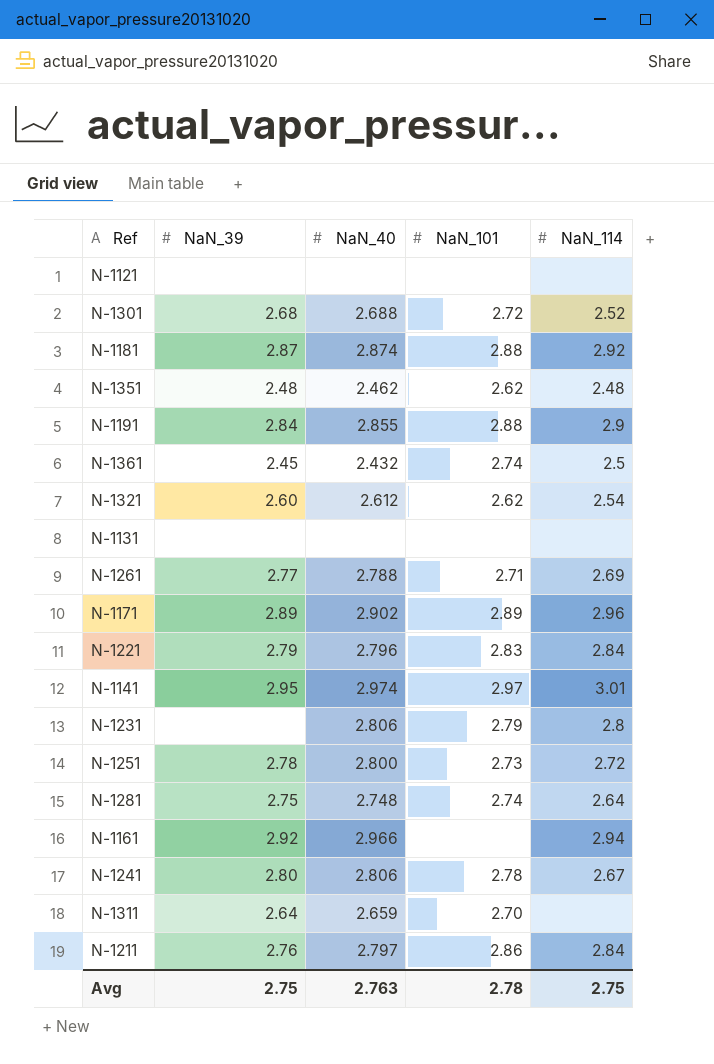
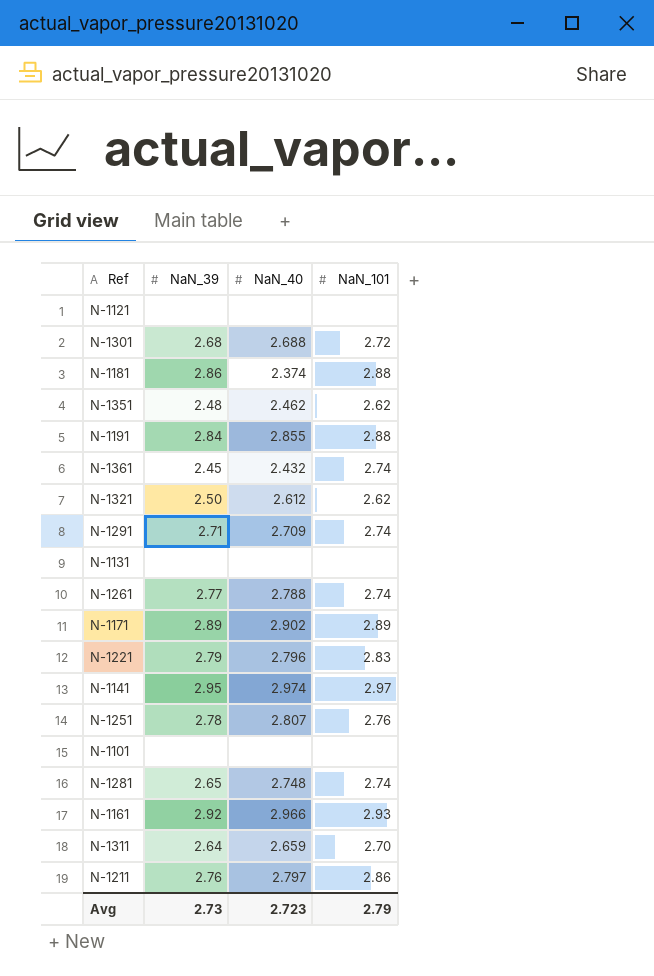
column NaN_114 | position: 5 -> none
row N-1231: none | 2.806 | 2.79 | 2.8 -> none
row N-1241: 2.80 | 2.806 | 2.78 | 2.67 -> none
N-1181 | NaN_39: 2.87 -> 2.86
N-1181 | NaN_40: 2.874 -> 2.374
N-1321 | NaN_39: 2.60 -> 2.50
row N-1291: none -> 2.71 | 2.709 | 2.74
N-1261 | NaN_101: 2.71 -> 2.74
N-1251 | NaN_40: 2.800 -> 2.807
N-1251 | NaN_101: 2.73 -> 2.76
row N-1101: none -> none | none | none
N-1281 | NaN_39: 2.75 -> 2.65
N-1161 | NaN_101: none -> 2.93
Avg | NaN_39: 2.75 -> 2.73
Avg | NaN_40: 2.763 -> 2.723
Avg | NaN_101: 2.78 -> 2.79

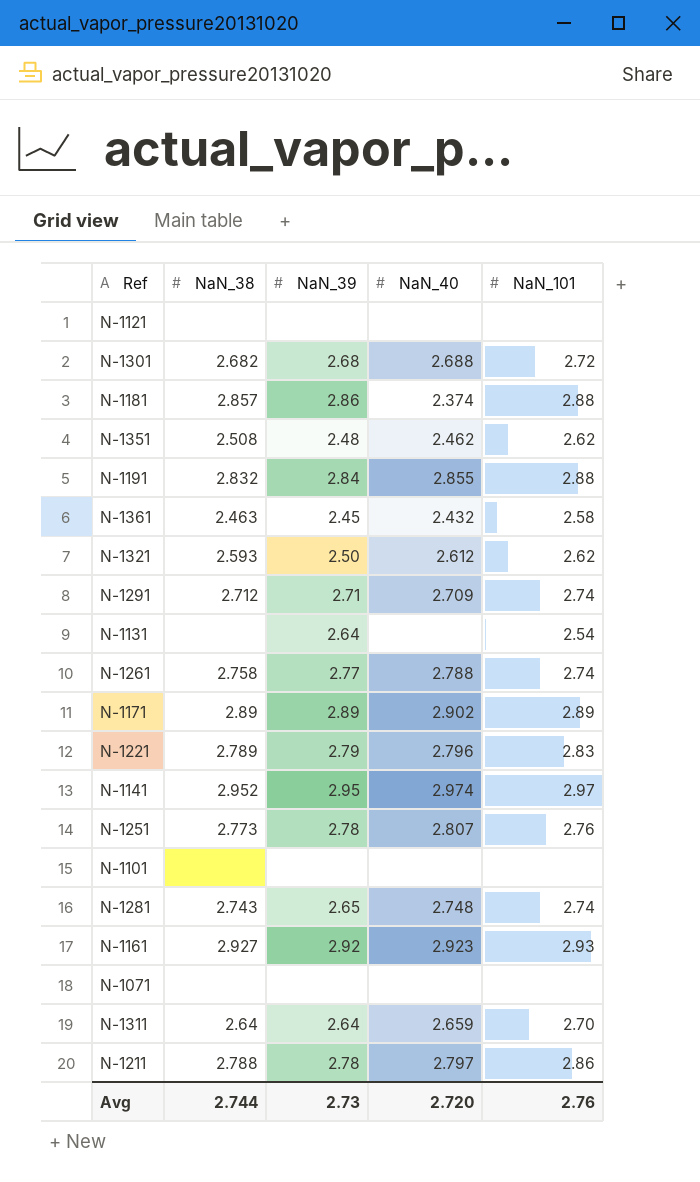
column NaN_38 | position: none -> 2
N-1361 | NaN_101: 2.74 -> 2.58
N-1131 | NaN_39: none -> 2.64
N-1131 | NaN_101: none -> 2.54
N-1161 | NaN_40: 2.966 -> 2.923
row N-1071: none -> none | none | none | none
N-1211 | NaN_39: 2.76 -> 2.78
Avg | NaN_40: 2.723 -> 2.720
Avg | NaN_101: 2.79 -> 2.76

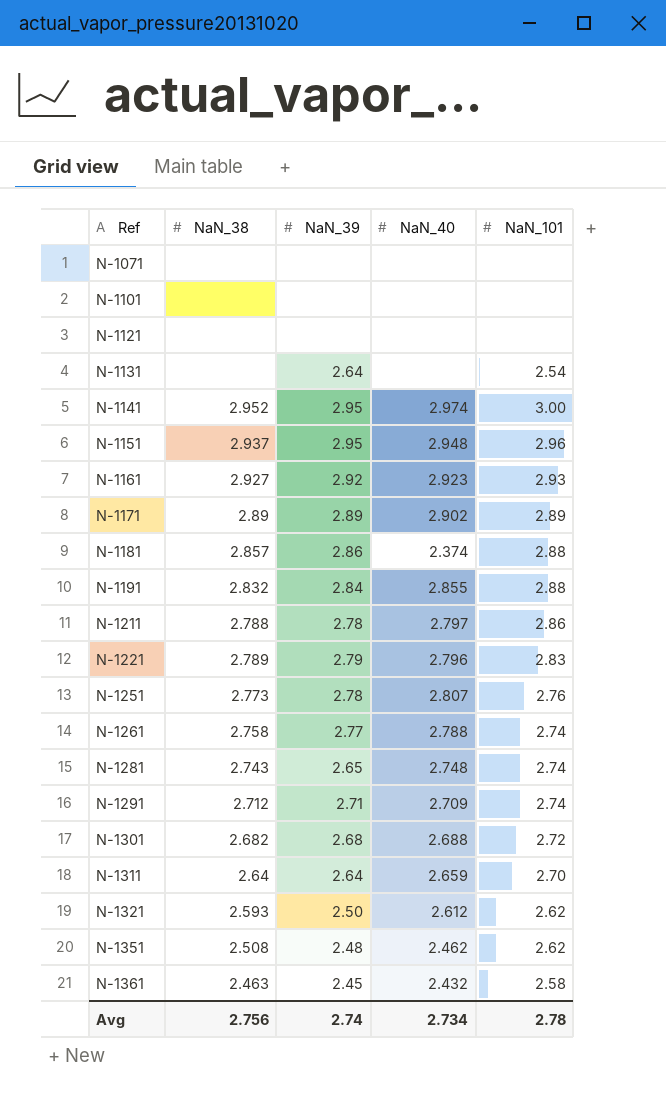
row order: none -> Ref ascending
N-1141 | NaN_101: 2.97 -> 3.00
row N-1151: none -> 2.937 | 2.95 | 2.948 | 2.96
Avg | NaN_38: 2.744 -> 2.756
Avg | NaN_39: 2.73 -> 2.74
Avg | NaN_40: 2.720 -> 2.734
Avg | NaN_101: 2.76 -> 2.78

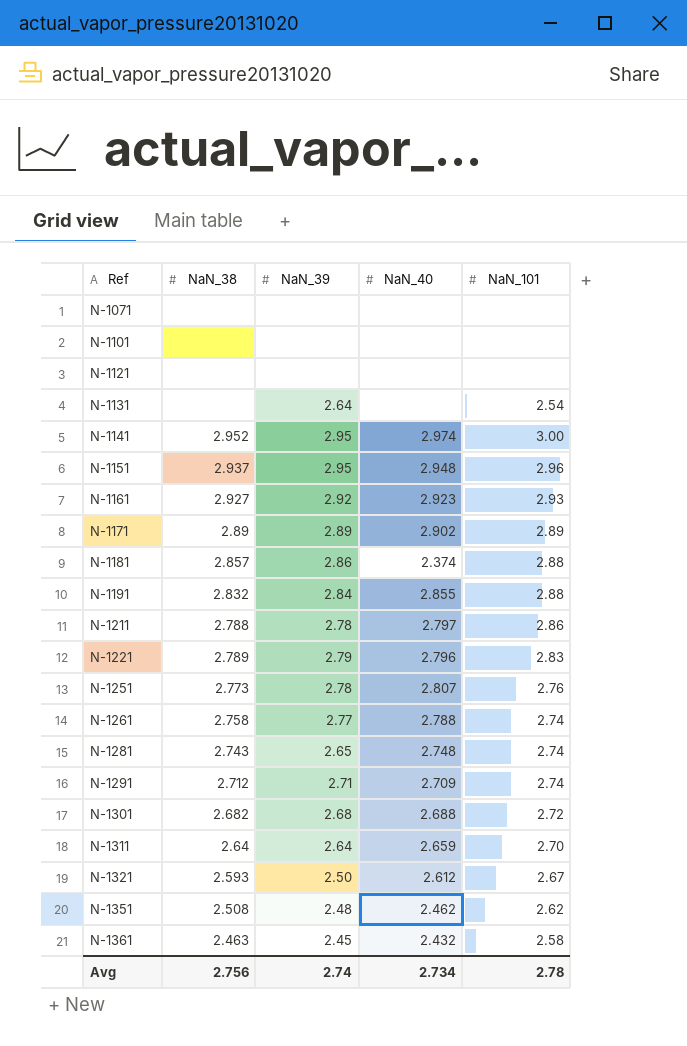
N-1321 | NaN_101: 2.62 -> 2.67

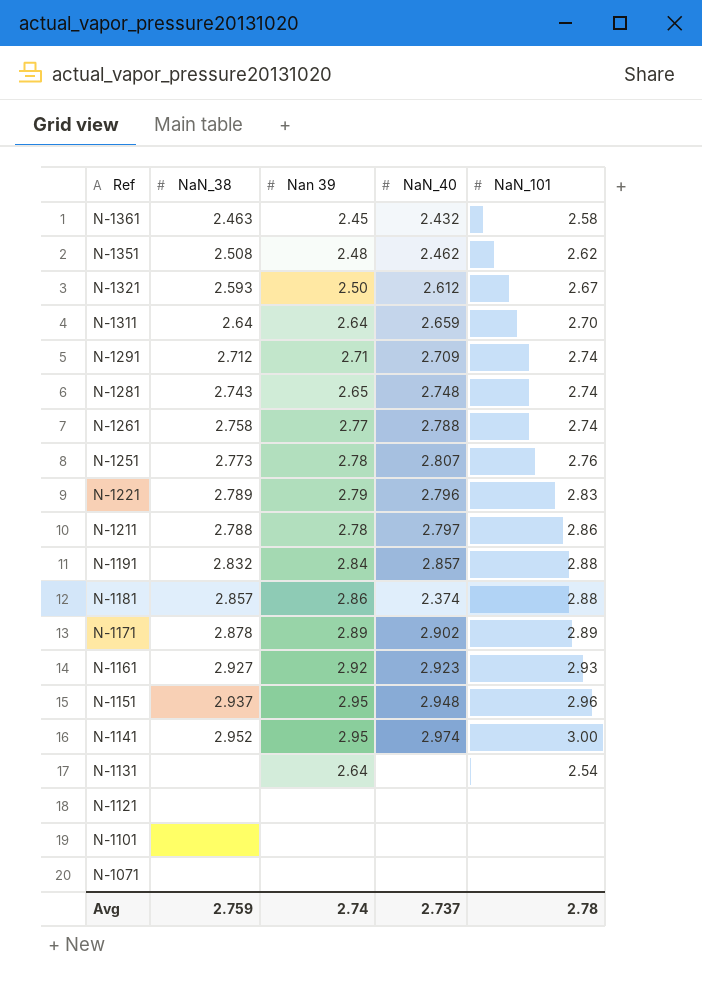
row order: Ref ascending -> Ref descending
column name: NaN_39 -> Nan 39
row N-1301: 2.682 | 2.68 | 2.688 | 2.72 -> none
N-1191 | NaN_40: 2.855 -> 2.857
N-1171 | NaN_38: 2.89 -> 2.878
Avg | NaN_38: 2.756 -> 2.759
Avg | NaN_40: 2.734 -> 2.737

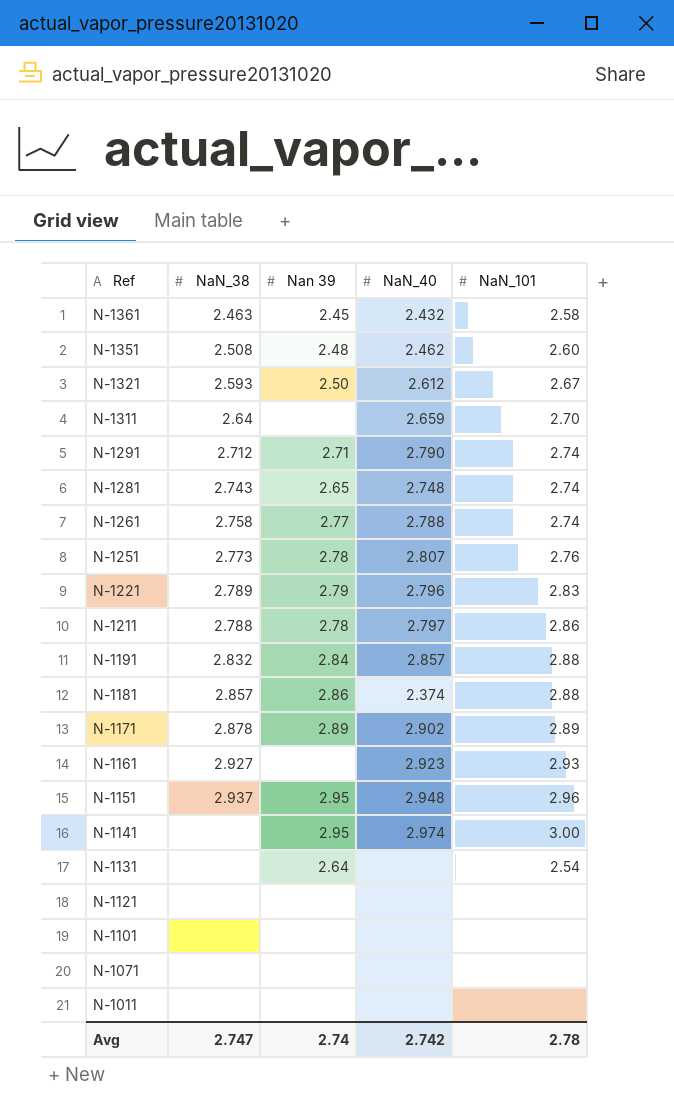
N-1351 | NaN_101: 2.62 -> 2.60
N-1311 | Nan 39: 2.64 -> none
N-1291 | NaN_40: 2.709 -> 2.790
N-1161 | Nan 39: 2.92 -> none
N-1141 | NaN_38: 2.952 -> none
row N-1011: none -> none | none | none | none
Avg | NaN_38: 2.759 -> 2.747
Avg | NaN_40: 2.737 -> 2.742

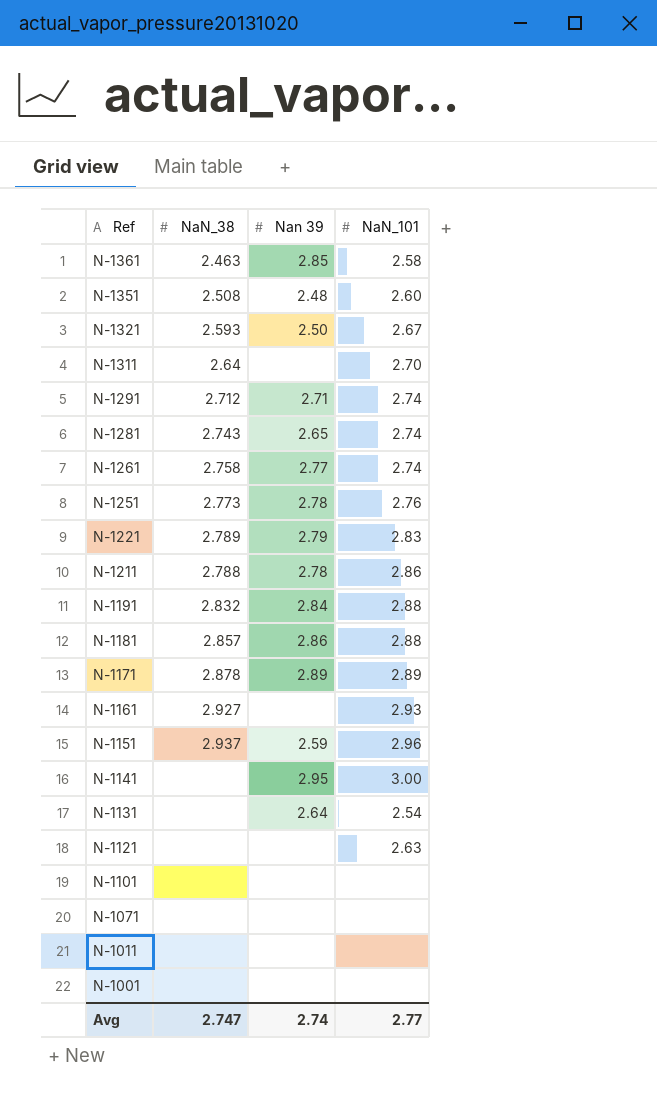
column NaN_40 | position: 4 -> none
N-1361 | Nan 39: 2.45 -> 2.85
N-1151 | Nan 39: 2.95 -> 2.59
N-1121 | NaN_101: none -> 2.63
row N-1001: none -> none | none | none
Avg | NaN_101: 2.78 -> 2.77

